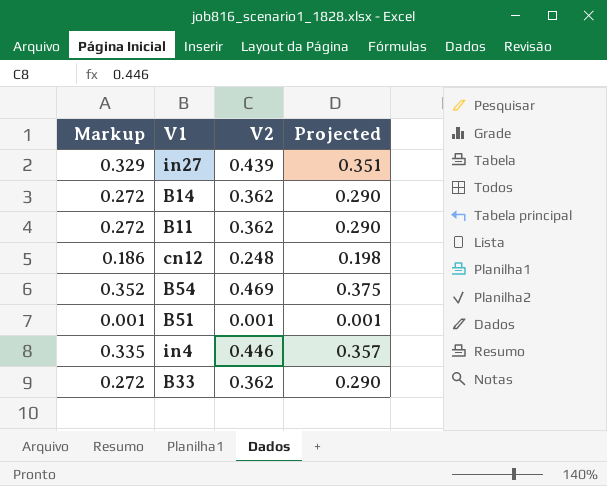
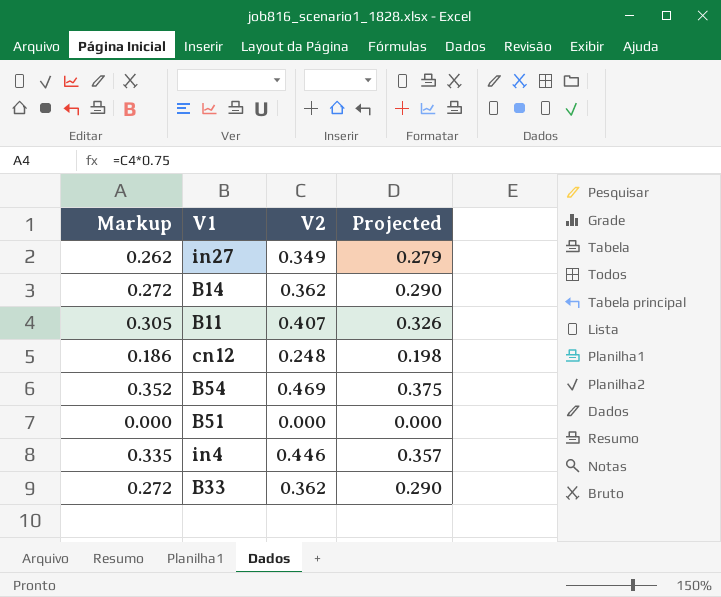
in27 | Markup: 0.329 -> 0.262
in27 | V2: 0.439 -> 0.349
in27 | Projected: 0.351 -> 0.279
B11 | Markup: 0.272 -> 0.305
B11 | V2: 0.362 -> 0.407
B11 | Projected: 0.290 -> 0.326
B51 | Markup: 0.001 -> 0.000
B51 | V2: 0.001 -> 0.000
B51 | Projected: 0.001 -> 0.000

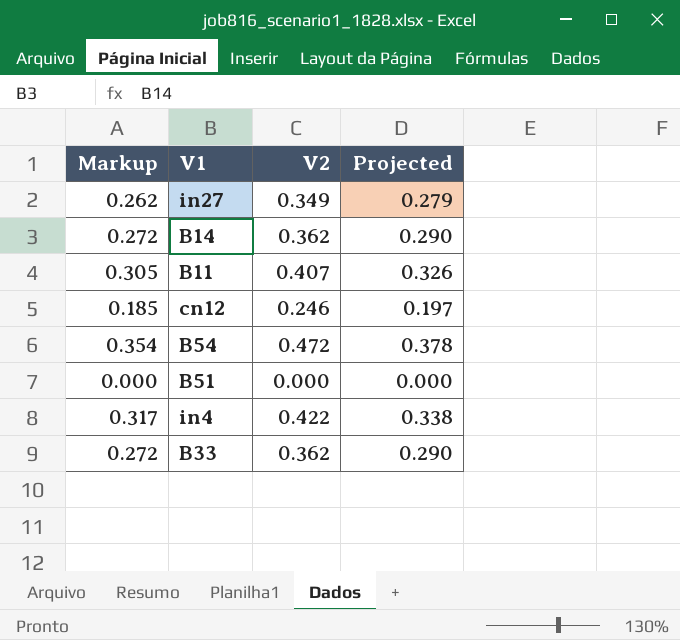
cn12 | Markup: 0.186 -> 0.185
cn12 | V2: 0.248 -> 0.246
cn12 | Projected: 0.198 -> 0.197
B54 | Markup: 0.352 -> 0.354
B54 | V2: 0.469 -> 0.472
B54 | Projected: 0.375 -> 0.378
in4 | Markup: 0.335 -> 0.317
in4 | V2: 0.446 -> 0.422
in4 | Projected: 0.357 -> 0.338

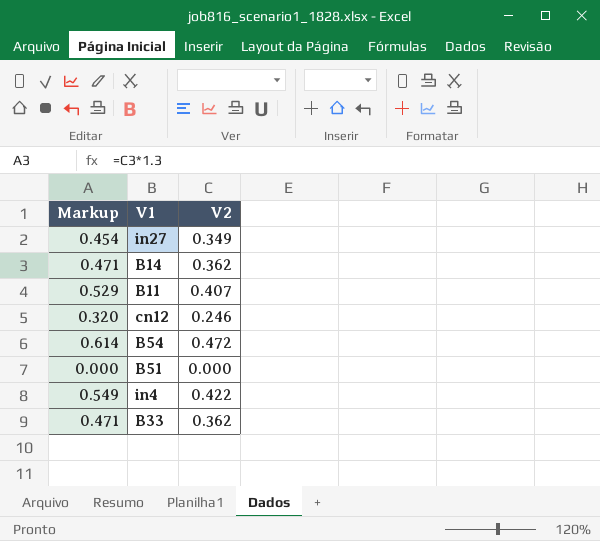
column Projected | formula: [V2] * 0.8 -> none
column Markup | formula: [V2] * 0.75 -> [V2] * 1.3

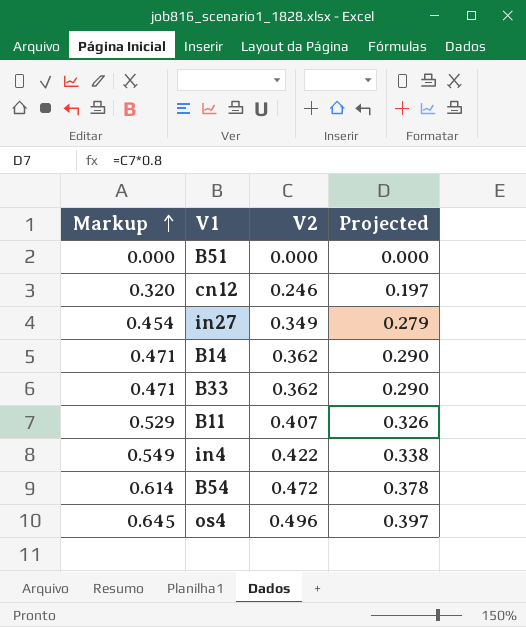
row order: none -> Markup ascending
column Projected | formula: none -> [V2] * 0.8
row os4: none -> 0.645 | 0.496 | 0.397

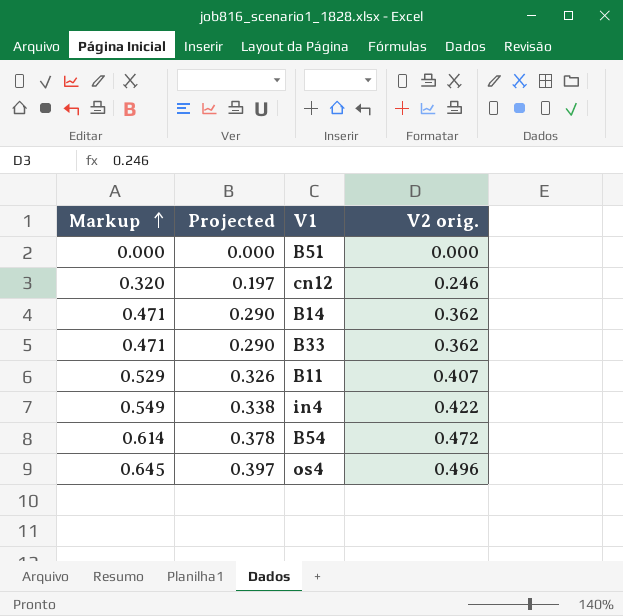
column Projected | position: 4 -> 2
column name: V2 -> V2 orig.
row in27: 0.454 | 0.349 | 0.279 -> none

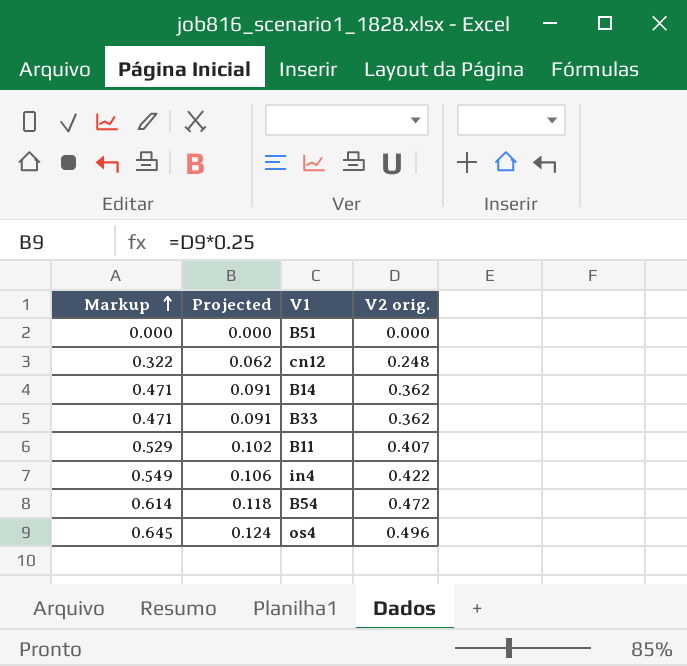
column Projected | formula: [V2 orig.] * 0.8 -> [V2 orig.] * 0.25
cn12 | Markup: 0.320 -> 0.322
cn12 | V2 orig.: 0.246 -> 0.248

